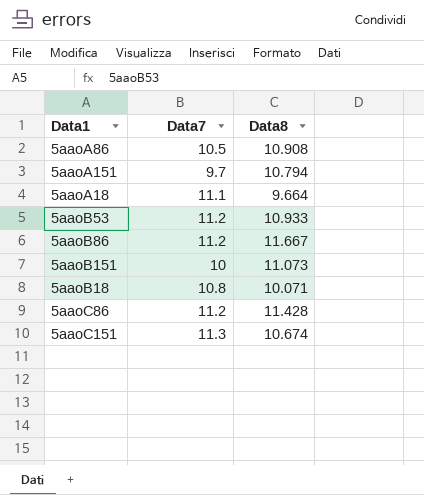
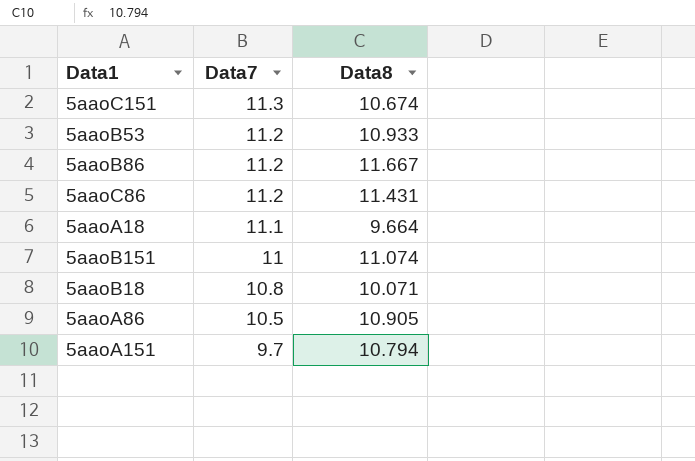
row order: none -> Data7 descending
5aaoC86 | Data8: 11.428 -> 11.431
5aaoB151 | Data7: 10 -> 11
5aaoB151 | Data8: 11.073 -> 11.074
5aaoA86 | Data8: 10.908 -> 10.905

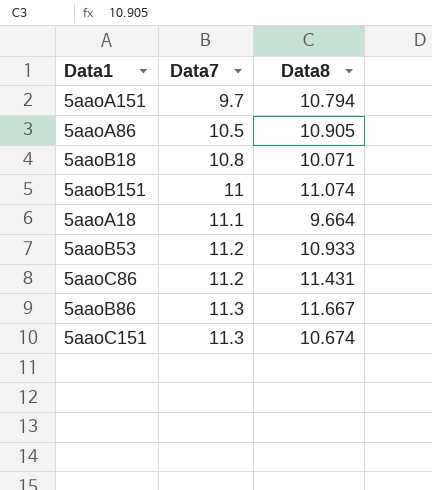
row order: Data7 descending -> Data7 ascending
5aaoB86 | Data7: 11.2 -> 11.3

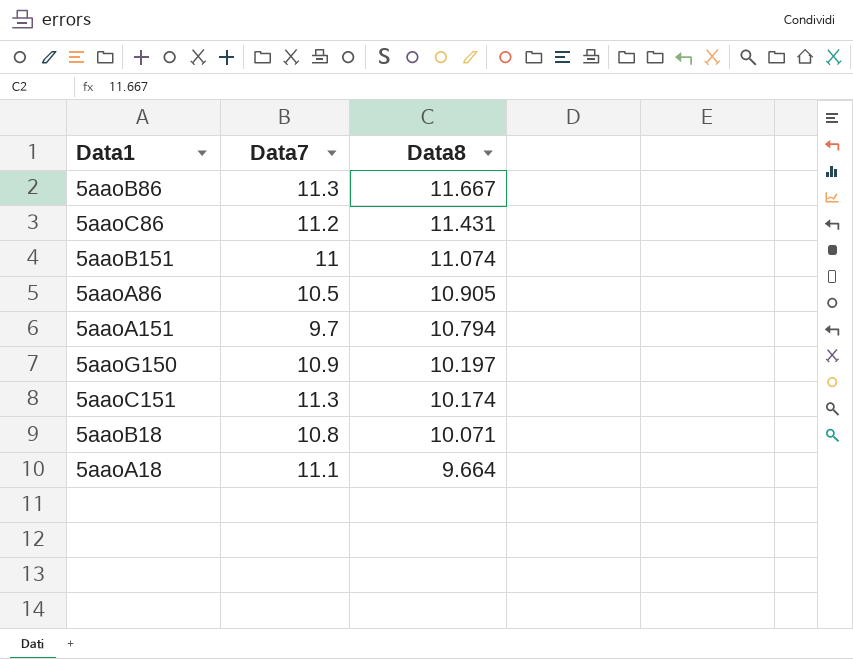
row order: Data7 ascending -> Data8 descending
row 5aaoB53: 11.2 | 10.933 -> none
row 5aaoG150: none -> 10.9 | 10.197
5aaoC151 | Data8: 10.674 -> 10.174

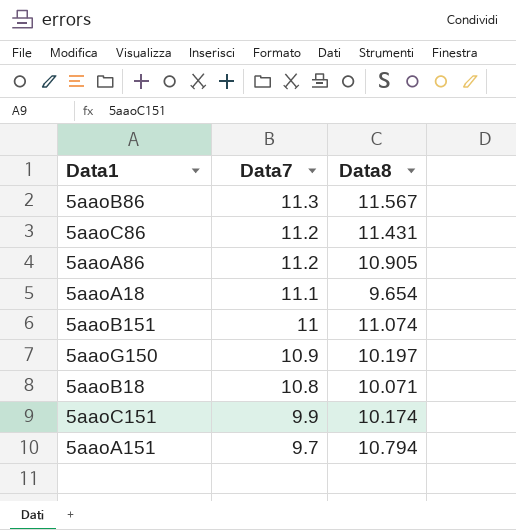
row order: Data8 descending -> Data7 descending
5aaoB86 | Data8: 11.667 -> 11.567
5aaoA86 | Data7: 10.5 -> 11.2
5aaoA18 | Data8: 9.664 -> 9.654
5aaoC151 | Data7: 11.3 -> 9.9

